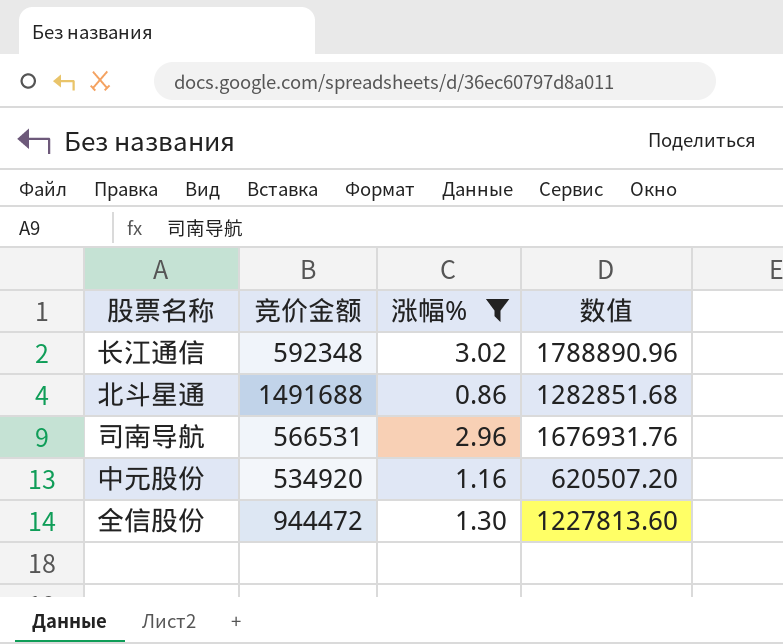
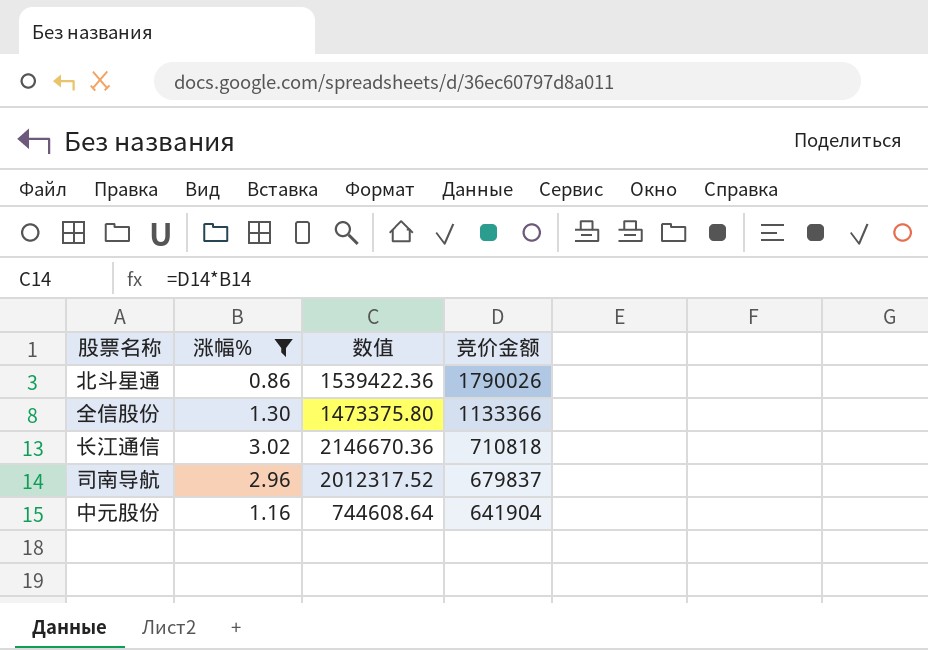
row order: none -> 竞价金额 descending
column 竞价金额 | position: 2 -> 4
北斗星通 | 数值: 1282851.68 -> 1539422.36
北斗星通 | 竞价金额: 1491688 -> 1790026
全信股份 | 数值: 1227813.60 -> 1473375.80
全信股份 | 竞价金额: 944472 -> 1133366
长江通信 | 数值: 1788890.96 -> 2146670.36
长江通信 | 竞价金额: 592348 -> 710818
司南导航 | 数值: 1676931.76 -> 2012317.52
司南导航 | 竞价金额: 566531 -> 679837
中元股份 | 数值: 620507.20 -> 744608.64
中元股份 | 竞价金额: 534920 -> 641904

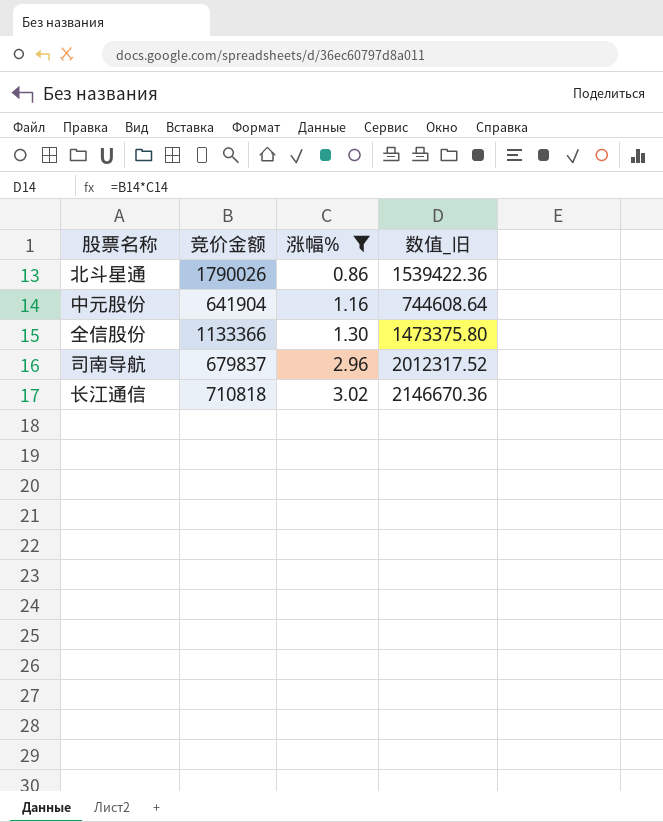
row order: 竞价金额 descending -> 涨幅% ascending
column 竞价金额 | position: 4 -> 2
column name: 数值 -> 数值_旧

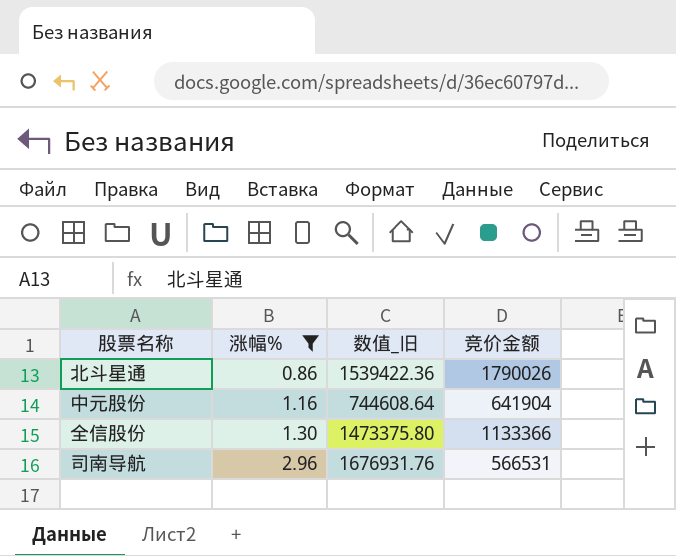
column 竞价金额 | position: 2 -> 4
row 长江通信: 710818 | 3.02 | 2146670.36 -> none
司南导航 | 数值_旧: 2012317.52 -> 1676931.76
司南导航 | 竞价金额: 679837 -> 566531

